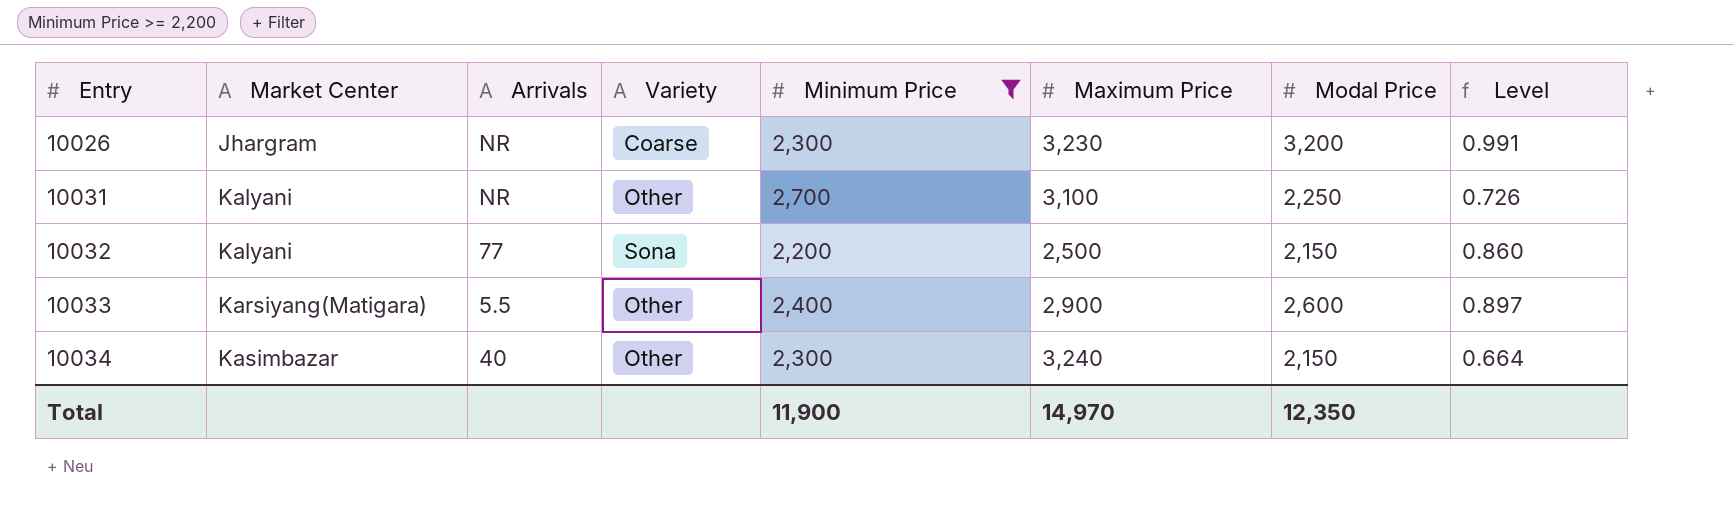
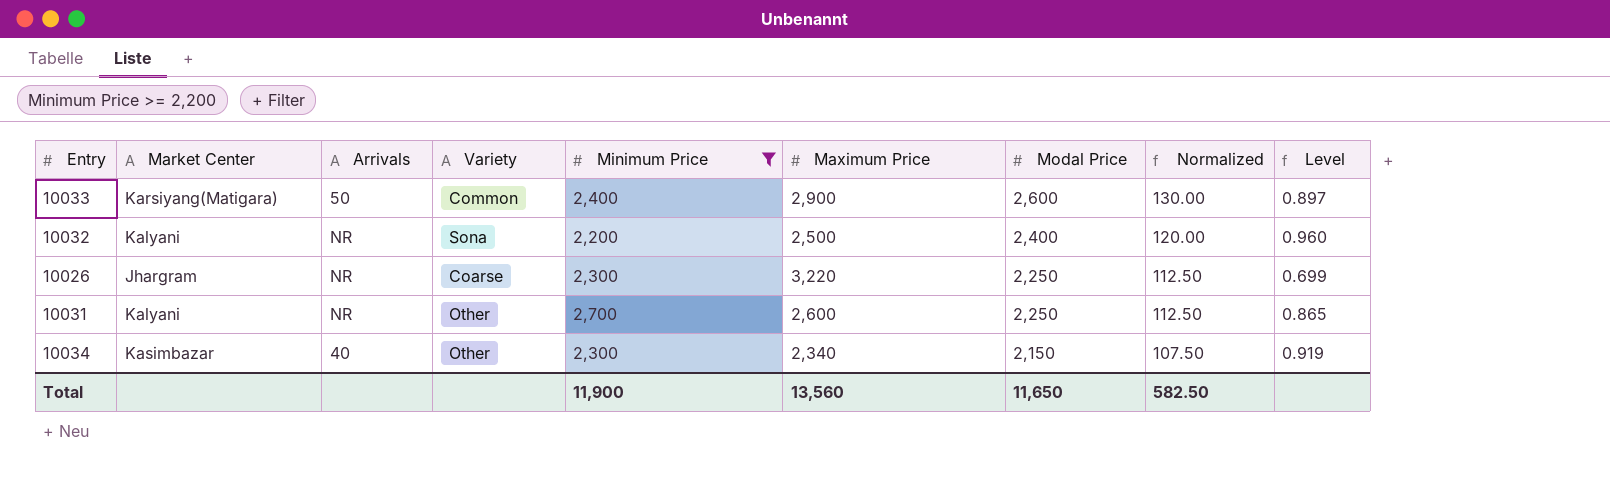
row order: Entry ascending -> Modal Price descending
column Normalized | formula: none -> [Modal Price] * 0.05
10033 | Arrivals: 5.5 -> 50
10033 | Variety: Other -> Common
10032 | Arrivals: 77 -> NR
10032 | Modal Price: 2,150 -> 2,400
10032 | Level: 0.860 -> 0.960
10026 | Maximum Price: 3,230 -> 3,220
10026 | Modal Price: 3,200 -> 2,250
10026 | Level: 0.991 -> 0.699
10031 | Maximum Price: 3,100 -> 2,600
10031 | Level: 0.726 -> 0.865
10034 | Maximum Price: 3,240 -> 2,340
10034 | Level: 0.664 -> 0.919
Total | Maximum Price: 14,970 -> 13,560
Total | Modal Price: 12,350 -> 11,650

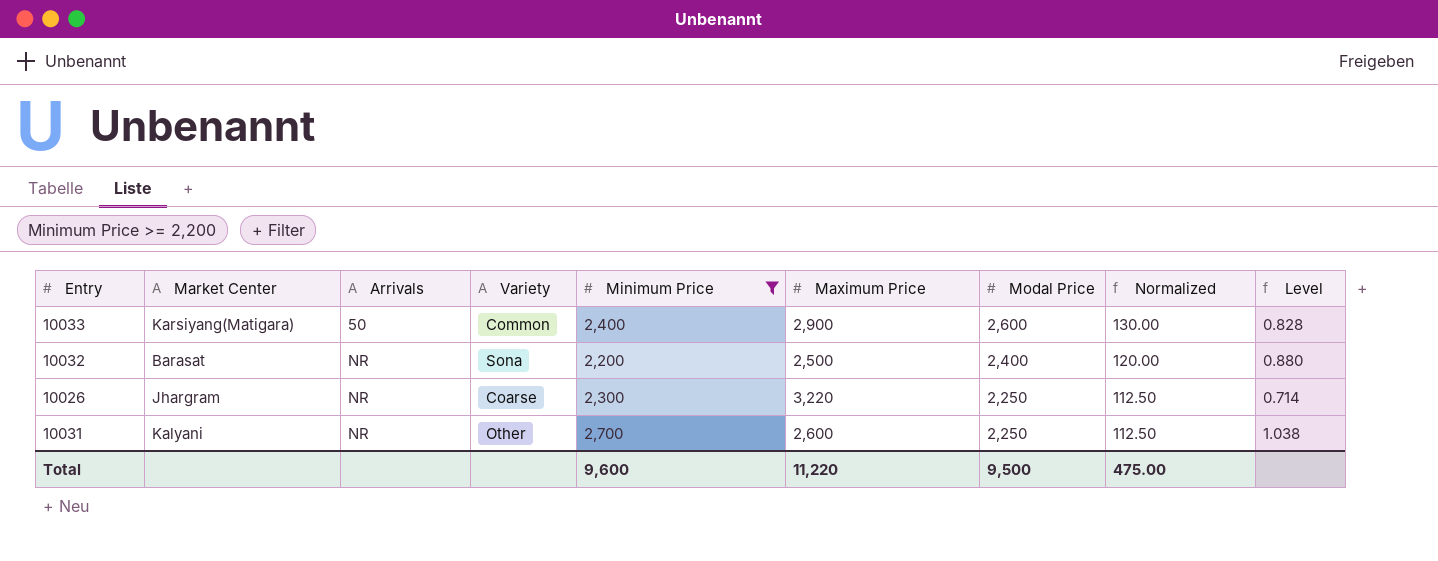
column Level | formula: [Modal Price] / [Maximum Price] -> [Minimum Price] / [Maximum Price]
row 10034: Kasimbazar | 40 | Other | 2,300 | 2,340 | 2,150 | 107.50 | 0.919 -> none
10032 | Market Center: Kalyani -> Barasat
Total | Minimum Price: 11,900 -> 9,600
Total | Maximum Price: 13,560 -> 11,220
Total | Modal Price: 11,650 -> 9,500
Total | Normalized: 582.50 -> 475.00

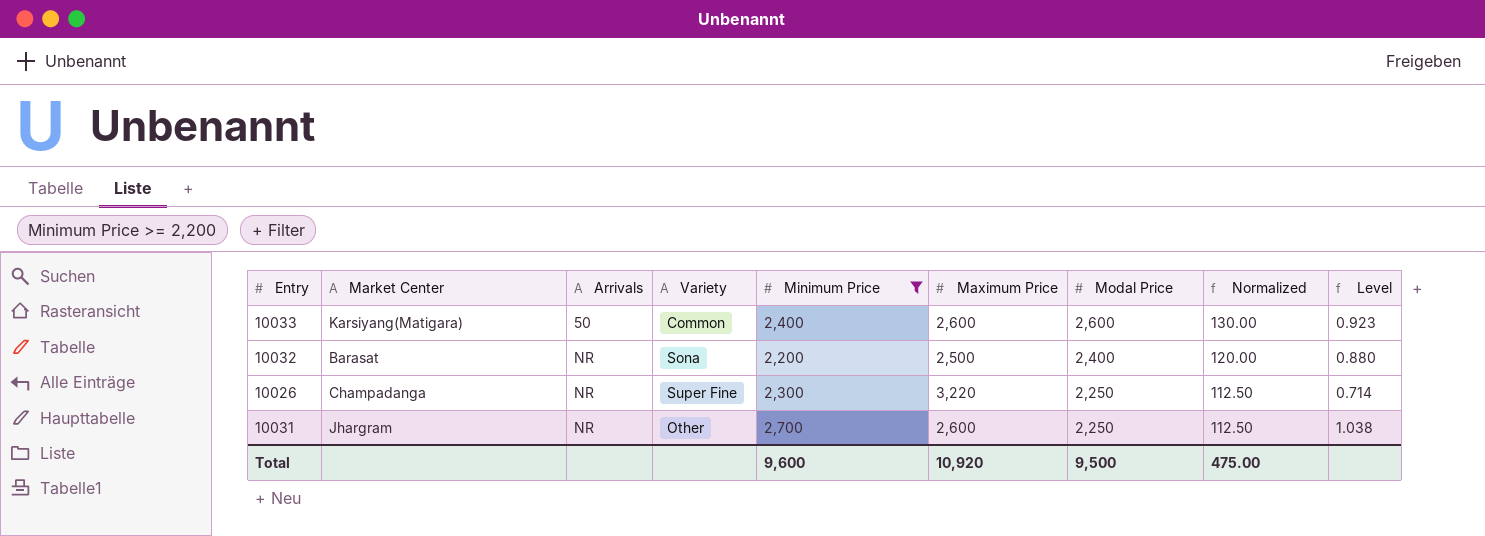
10033 | Maximum Price: 2,900 -> 2,600
10033 | Level: 0.828 -> 0.923
10026 | Market Center: Jhargram -> Champadanga
10026 | Variety: Coarse -> Super Fine
10031 | Market Center: Kalyani -> Jhargram
Total | Maximum Price: 11,220 -> 10,920

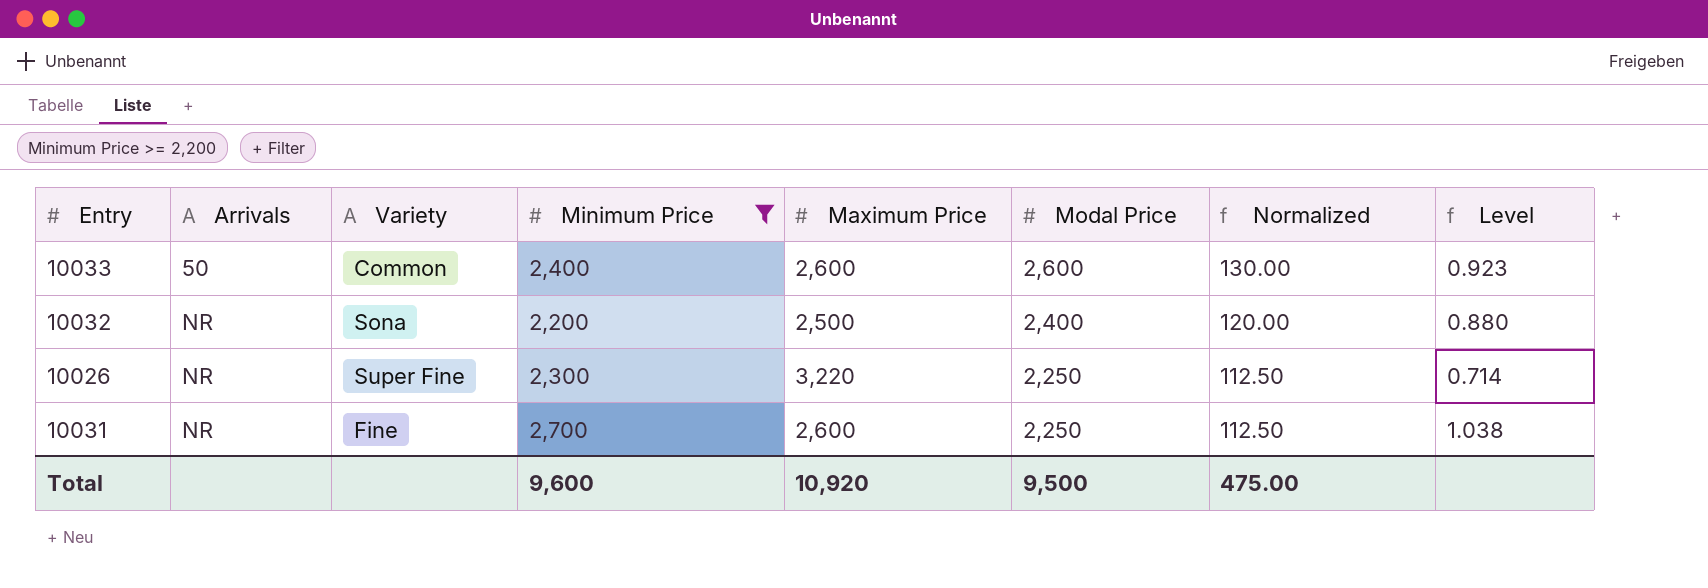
column Market Center | position: 2 -> none
10031 | Variety: Other -> Fine

